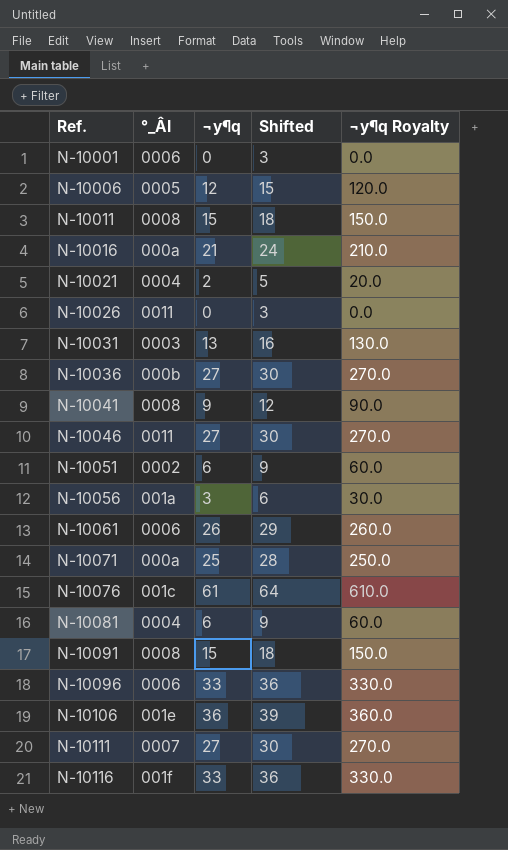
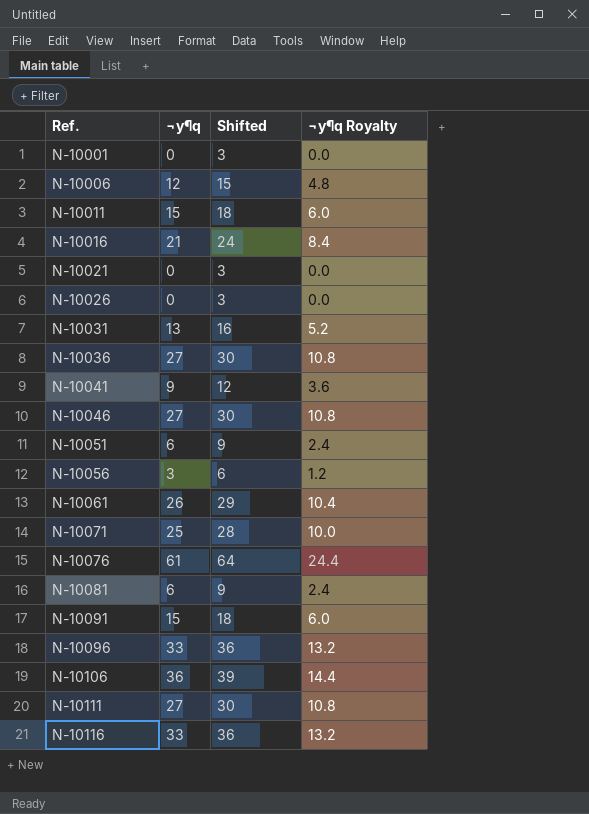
column °_ÂI | position: 2 -> none
column ¬y¶q Royalty | formula: [¬y¶q] * 10 -> [¬y¶q] * 0.4
N-10021 | ¬y¶q: 2 -> 0
N-10021 | Shifted: 5 -> 3

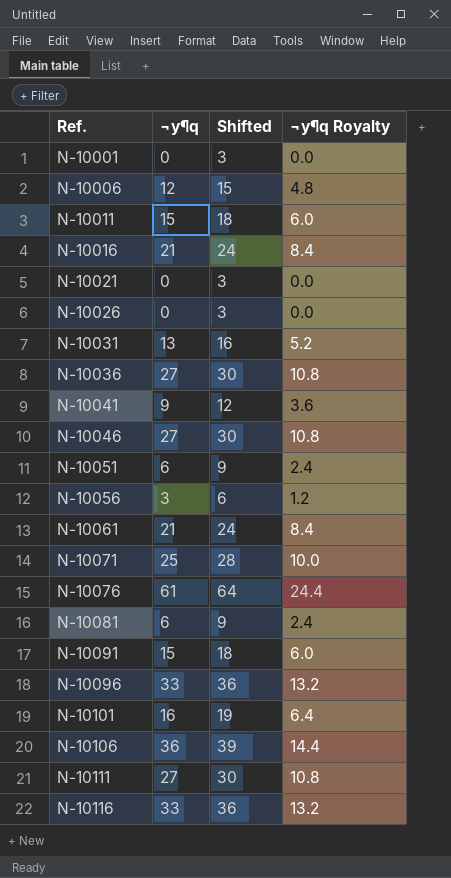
N-10061 | ¬y¶q: 26 -> 21
N-10061 | Shifted: 29 -> 24
N-10061 | ¬y¶q Royalty: 10.4 -> 8.4
row N-10101: none -> 16 | 19 | 6.4

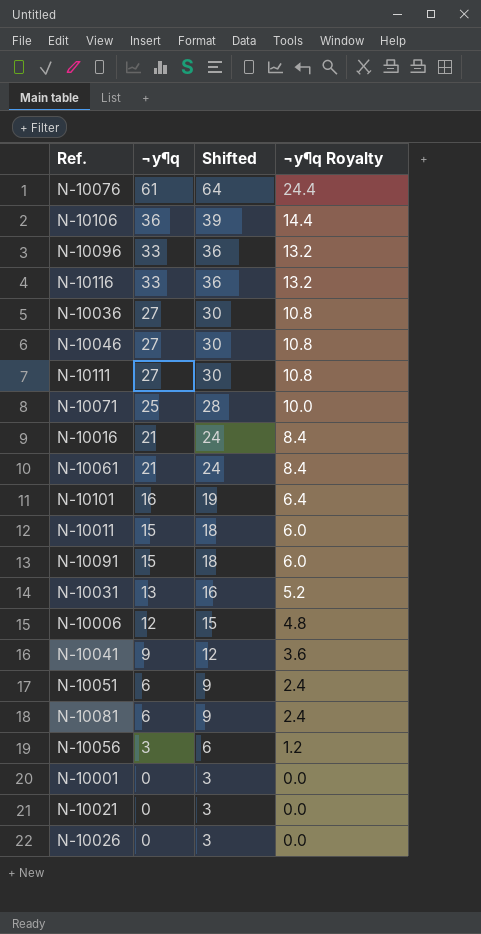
row order: Ref. ascending -> ¬y¶q descending

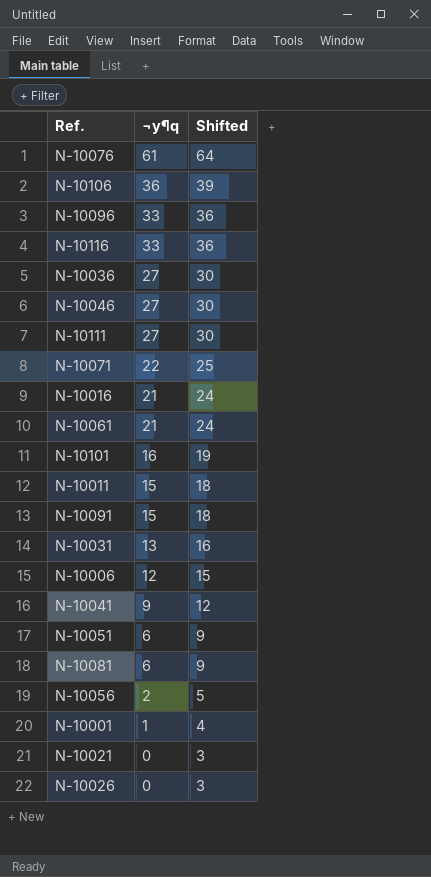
column ¬y¶q Royalty | formula: [¬y¶q] * 0.4 -> none
N-10071 | ¬y¶q: 25 -> 22
N-10071 | Shifted: 28 -> 25
N-10056 | ¬y¶q: 3 -> 2
N-10056 | Shifted: 6 -> 5
N-10001 | ¬y¶q: 0 -> 1
N-10001 | Shifted: 3 -> 4

